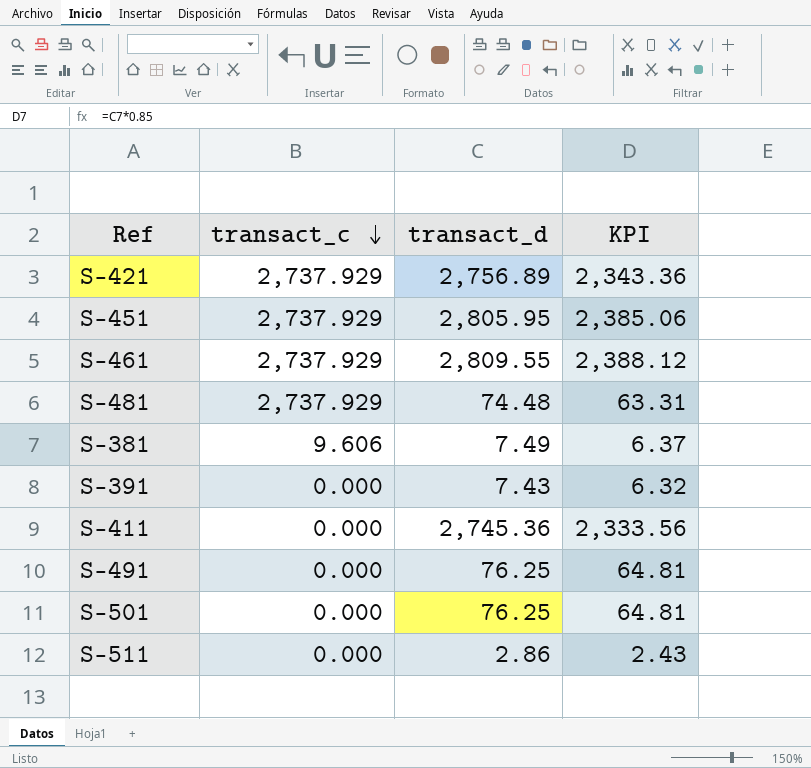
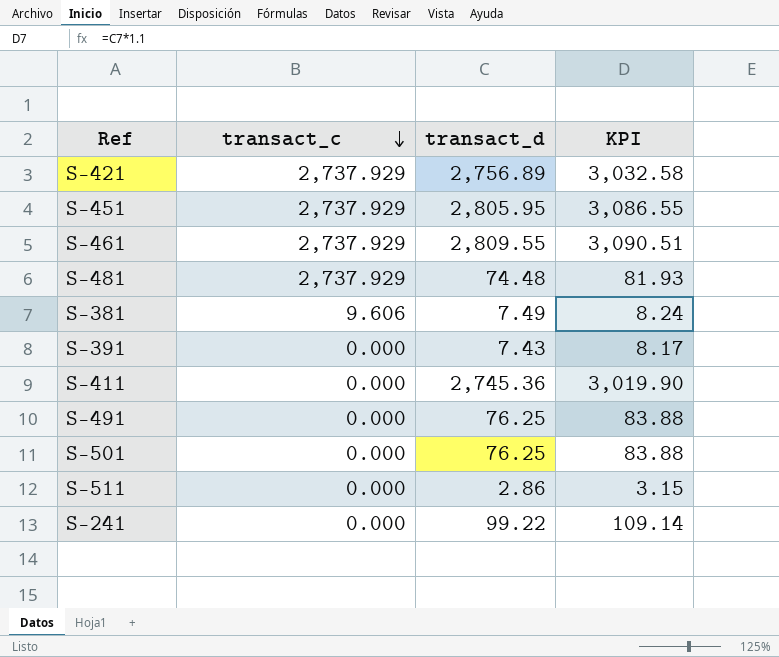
column KPI | formula: [transact_d] * 0.85 -> [transact_d] * 1.1
row S-241: none -> 0.000 | 99.22 | 109.14

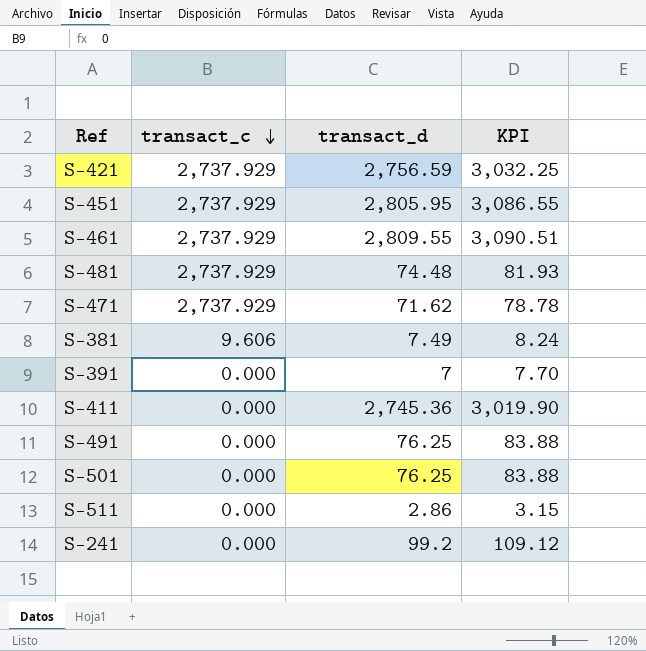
S-421 | transact_d: 2,756.89 -> 2,756.59
S-421 | KPI: 3,032.58 -> 3,032.25
row S-471: none -> 2,737.929 | 71.62 | 78.78
S-391 | transact_d: 7.43 -> 7
S-391 | KPI: 8.17 -> 7.70
S-241 | transact_d: 99.22 -> 99.2
S-241 | KPI: 109.14 -> 109.12

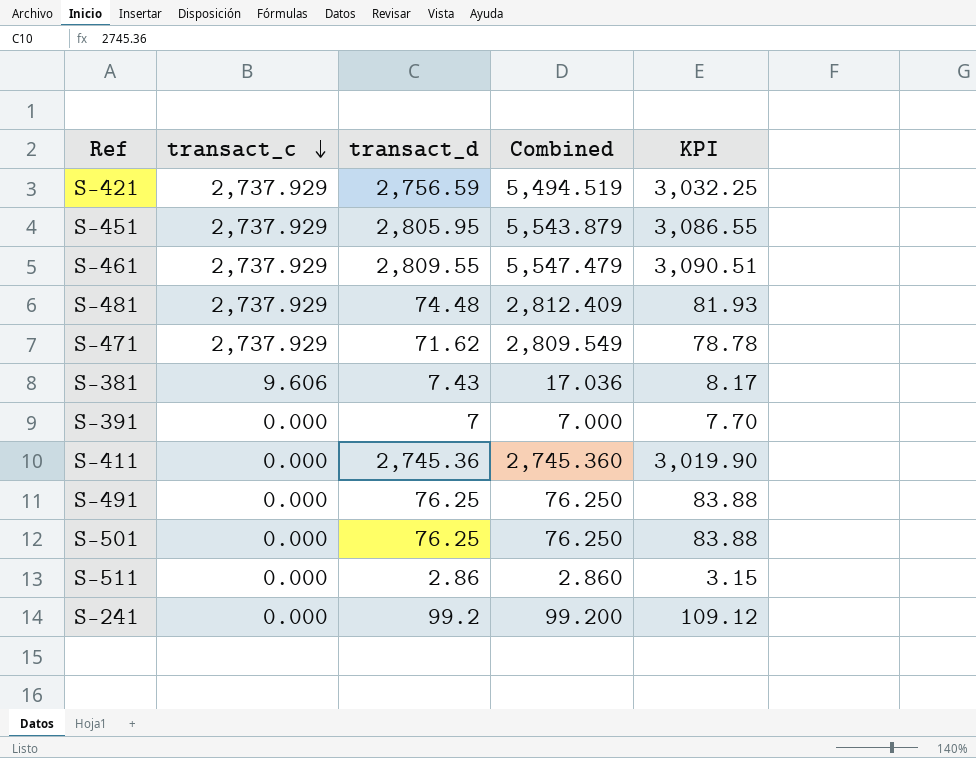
column Combined | formula: none -> [transact_c] + [transact_d]
S-381 | transact_d: 7.49 -> 7.43
S-381 | KPI: 8.24 -> 8.17

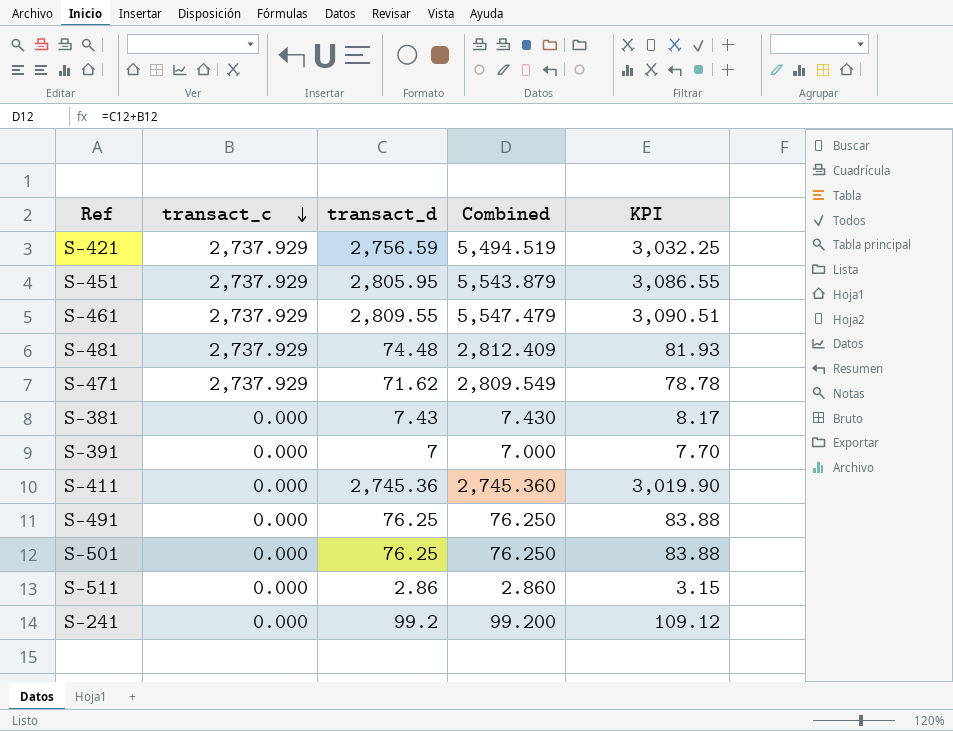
S-381 | transact_c: 9.606 -> 0.000
S-381 | Combined: 17.036 -> 7.430

